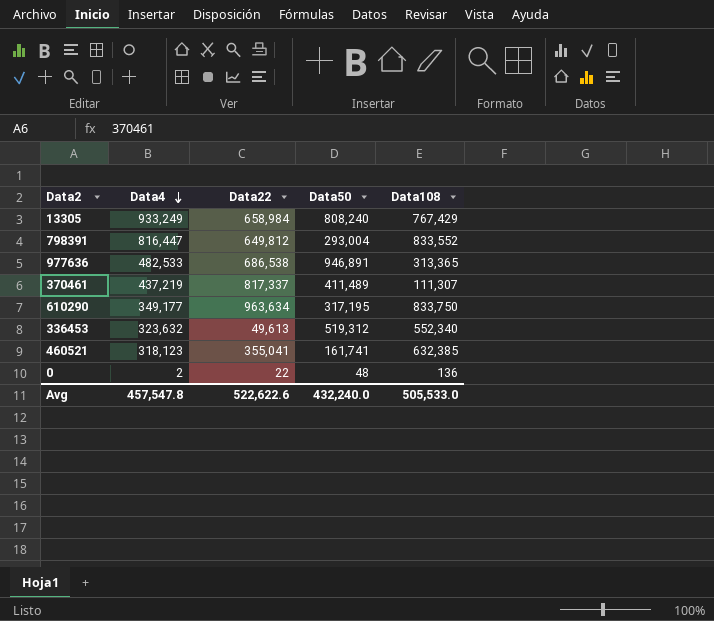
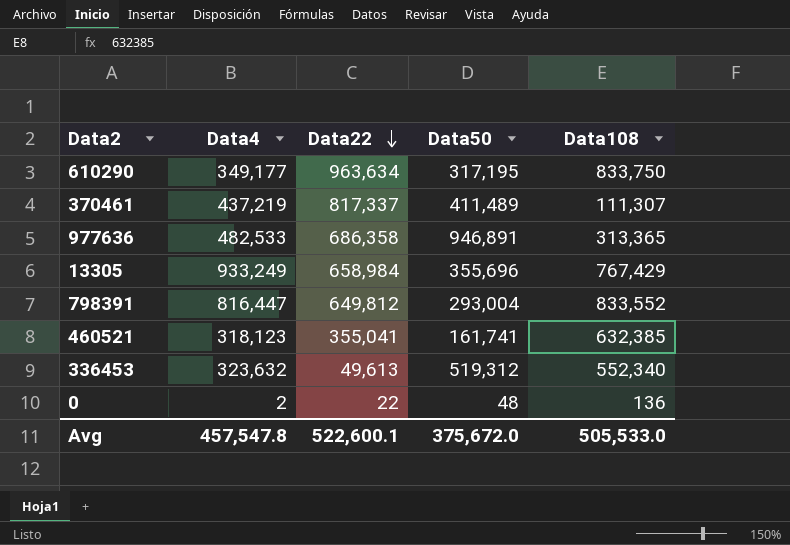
row order: Data4 descending -> Data22 descending
977636 | Data22: 686,538 -> 686,358
13305 | Data50: 808,240 -> 355,696
Avg | Data22: 522,622.6 -> 522,600.1
Avg | Data50: 432,240.0 -> 375,672.0

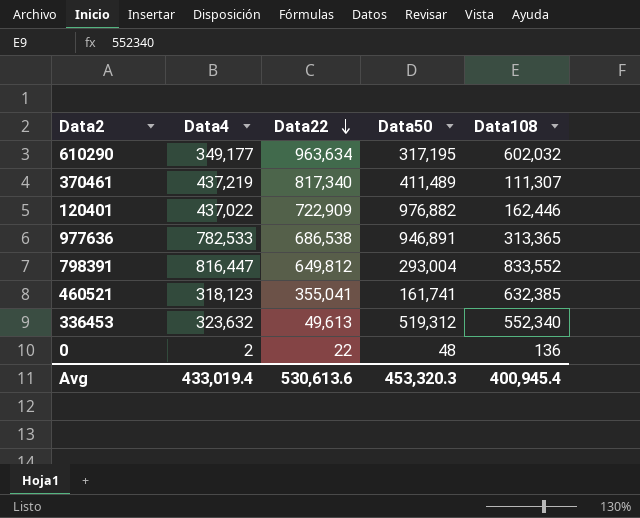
row 13305: 933,249 | 658,984 | 355,696 | 767,429 -> none
610290 | Data108: 833,750 -> 602,032
370461 | Data22: 817,337 -> 817,340
row 120401: none -> 437,022 | 722,909 | 976,882 | 162,446
977636 | Data4: 482,533 -> 782,533
977636 | Data22: 686,358 -> 686,538
Avg | Data4: 457,547.8 -> 433,019.4
Avg | Data22: 522,600.1 -> 530,613.6
Avg | Data50: 375,672.0 -> 453,320.3
Avg | Data108: 505,533.0 -> 400,945.4

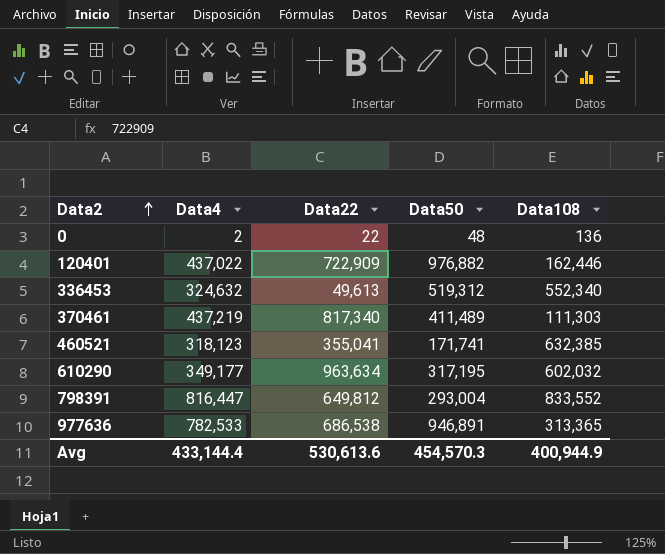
row order: Data22 descending -> Data2 ascending
336453 | Data4: 323,632 -> 324,632
370461 | Data108: 111,307 -> 111,303
460521 | Data50: 161,741 -> 171,741
Avg | Data4: 433,019.4 -> 433,144.4
Avg | Data50: 453,320.3 -> 454,570.3
Avg | Data108: 400,945.4 -> 400,944.9

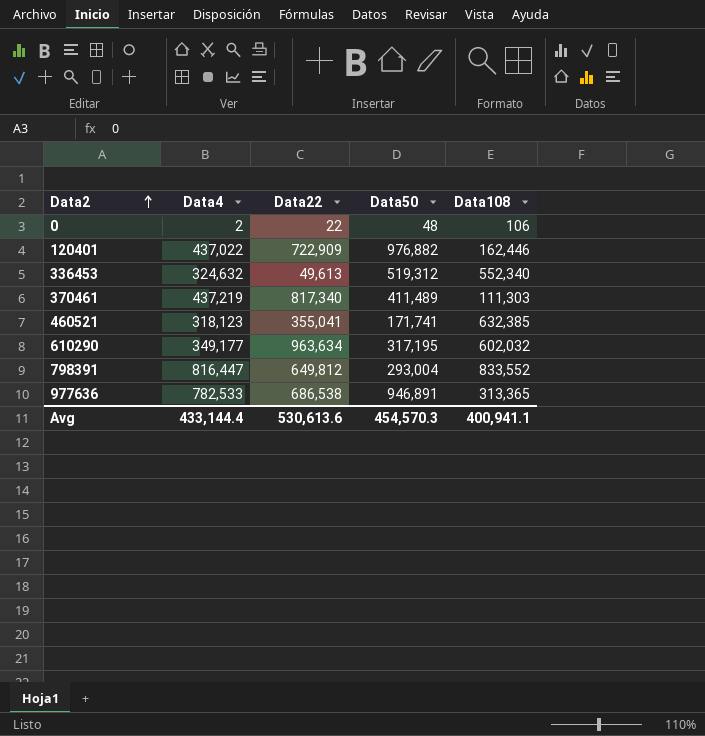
0 | Data108: 136 -> 106
Avg | Data108: 400,944.9 -> 400,941.1

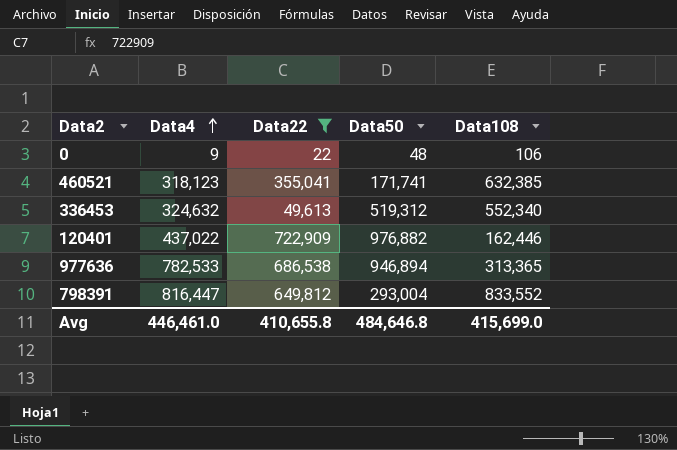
filter: none -> Data22 <= 722,909
row order: Data2 ascending -> Data4 ascending
0 | Data4: 2 -> 9
977636 | Data50: 946,891 -> 946,894
Avg | Data4: 433,144.4 -> 446,461.0
Avg | Data22: 530,613.6 -> 410,655.8
Avg | Data50: 454,570.3 -> 484,646.8
Avg | Data108: 400,941.1 -> 415,699.0

